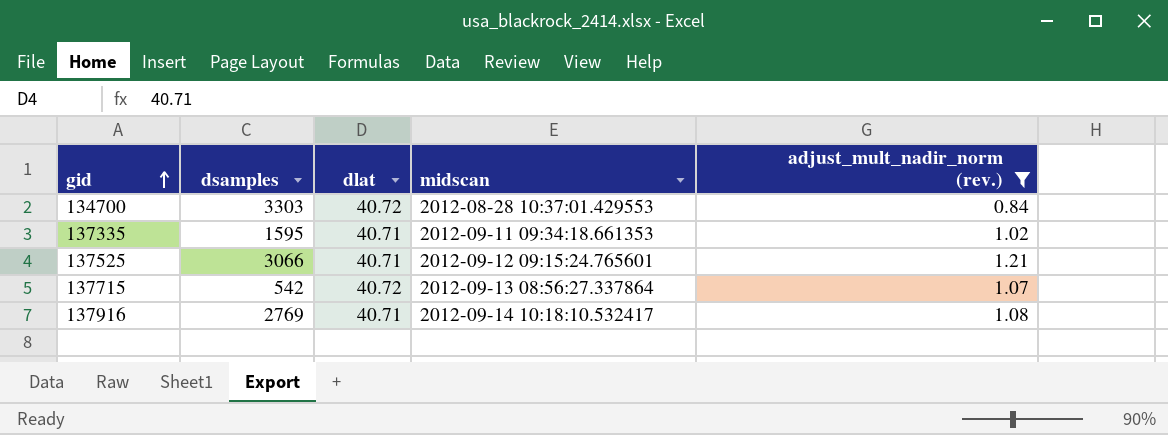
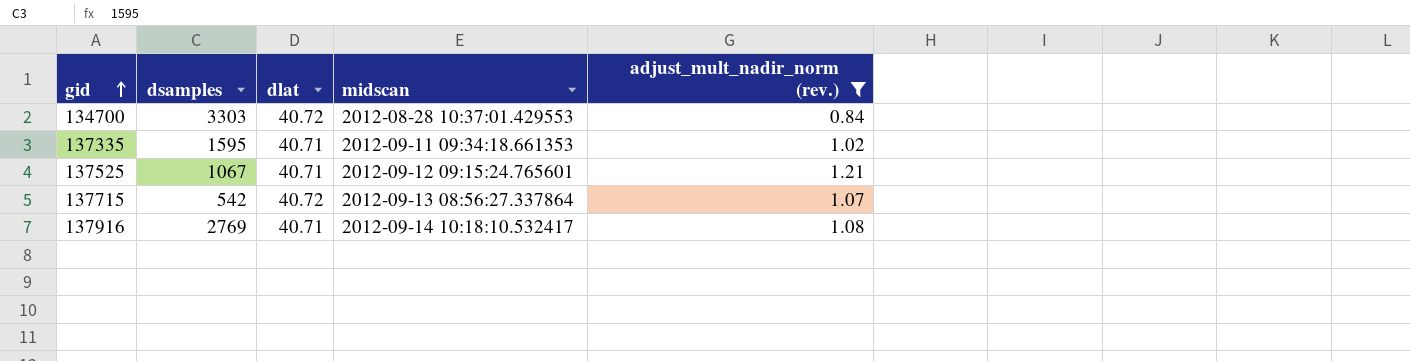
137525 | dsamples: 3066 -> 1067

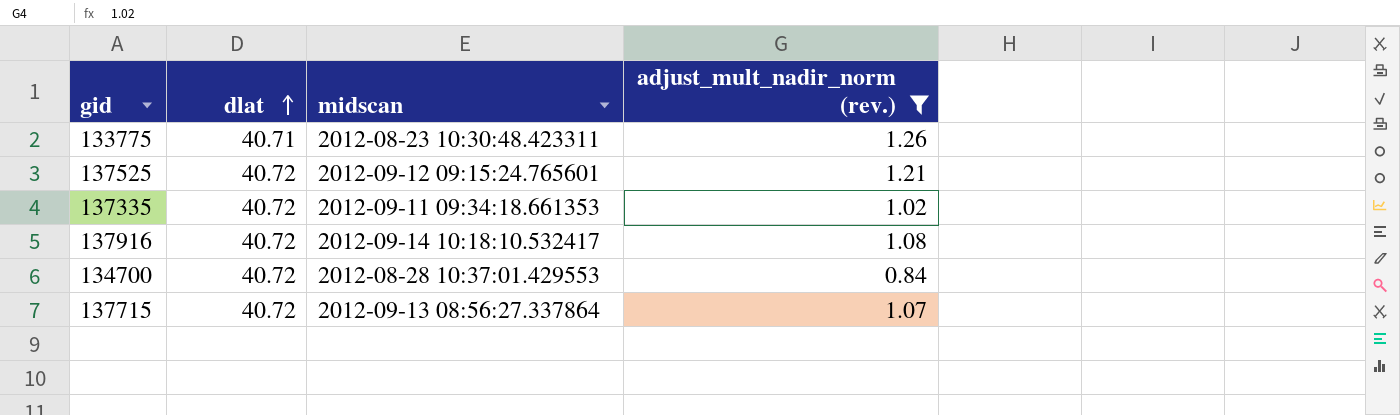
row order: gid ascending -> dlat ascending
column dsamples | position: 2 -> none
row 133775: none -> 40.71 | 2012-08-23 10:30:48.423311 | 1.26
137525 | dlat: 40.71 -> 40.72
137335 | dlat: 40.71 -> 40.72
137916 | dlat: 40.71 -> 40.72

